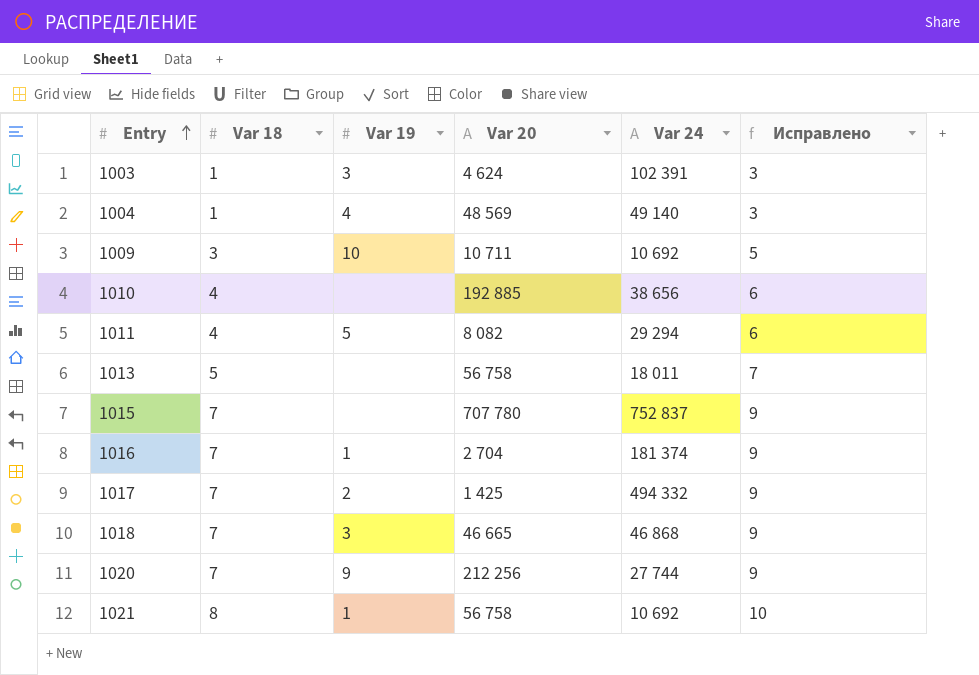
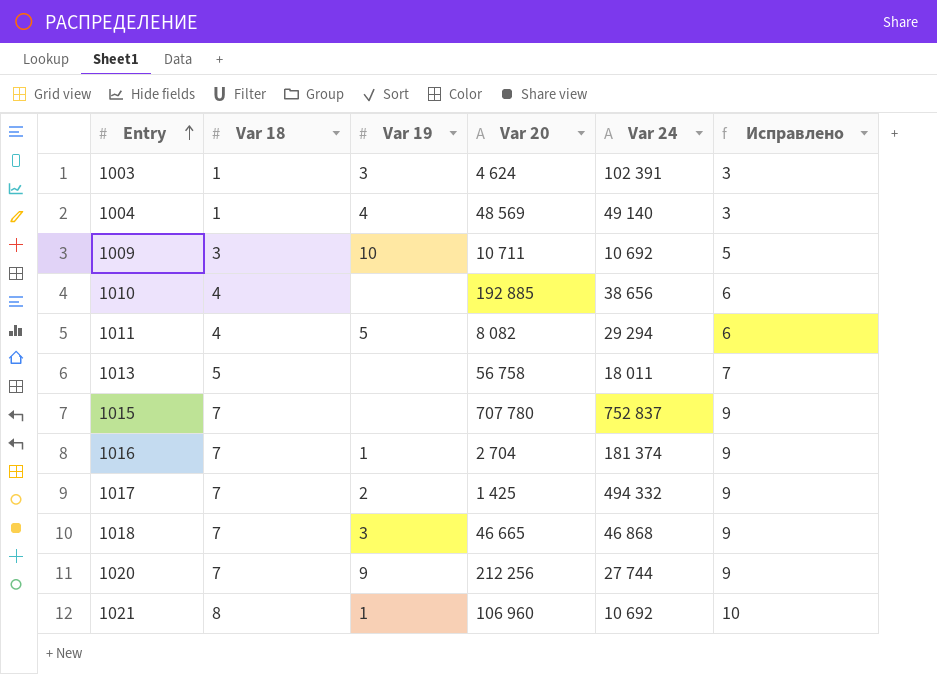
1021 | Var 20: 56 758 -> 106 960

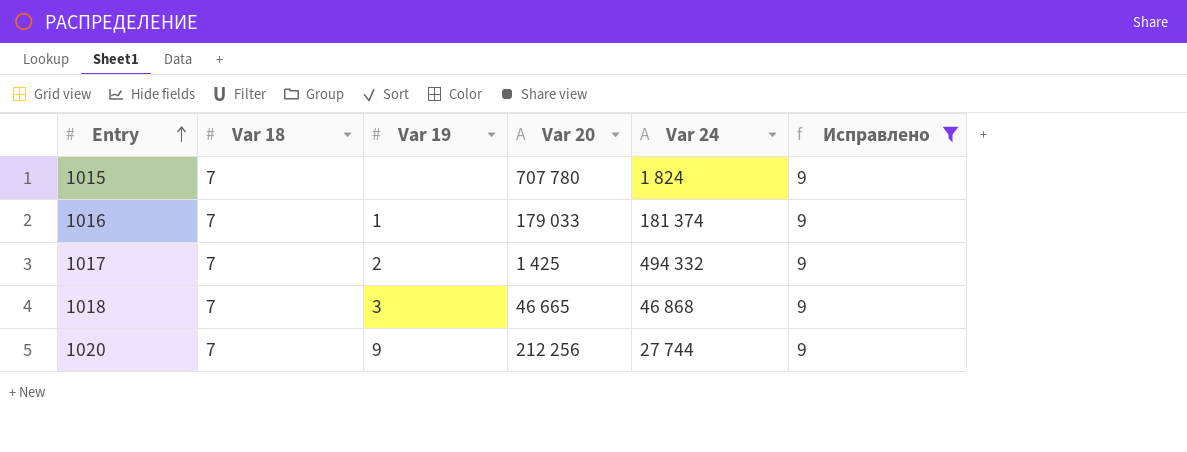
filter: none -> Исправлено = 9
1015 | Var 24: 752 837 -> 1 824
1016 | Var 20: 2 704 -> 179 033

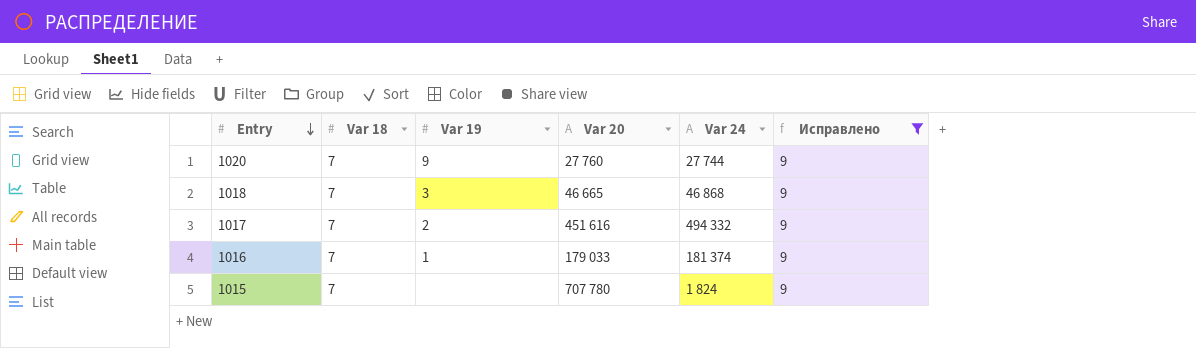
row order: Entry ascending -> Entry descending
1020 | Var 20: 212 256 -> 27 760
1017 | Var 20: 1 425 -> 451 616

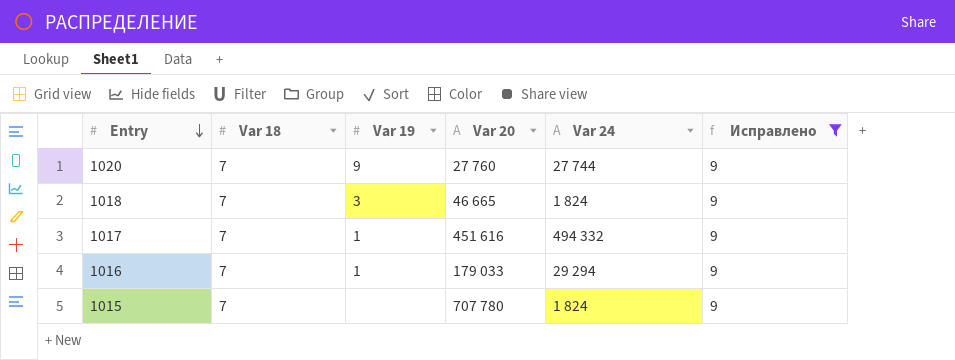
1018 | Var 24: 46 868 -> 1 824
1017 | Var 19: 2 -> 1
1016 | Var 24: 181 374 -> 29 294

